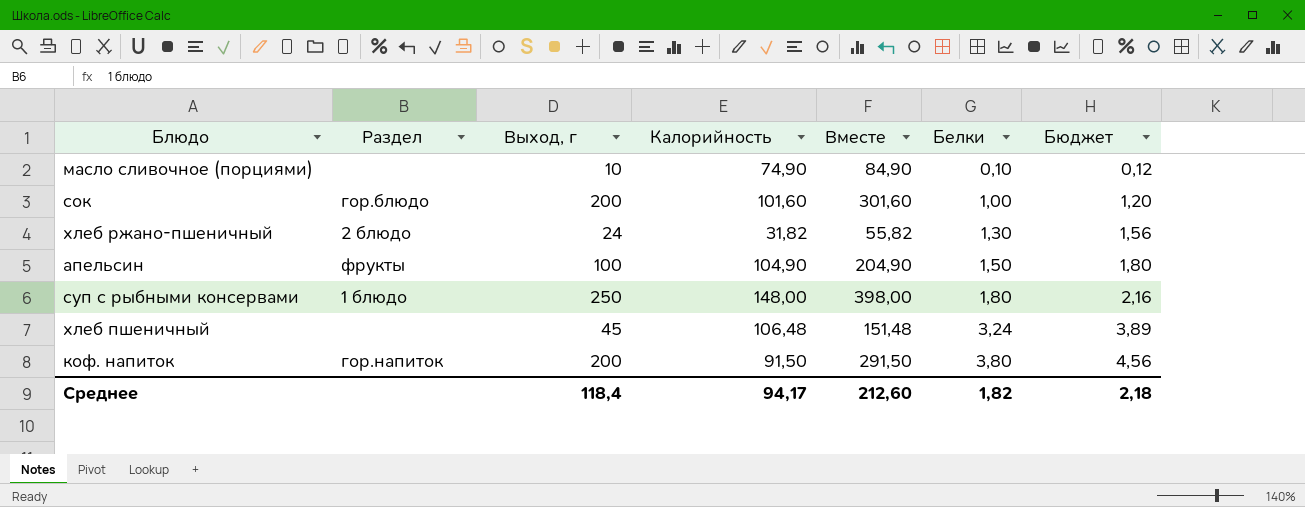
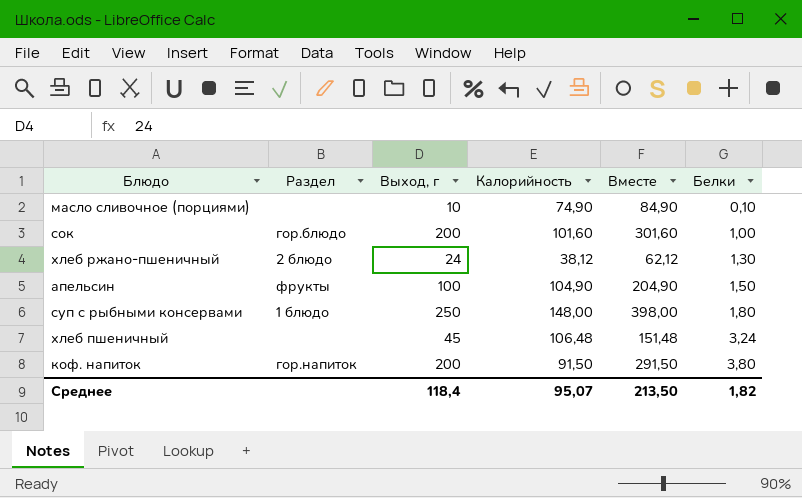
column Бюджет | formula: [Белки] * 1,2 -> none
хлеб ржано-пшеничный | Калорийность: 31,82 -> 38,12
хлеб ржано-пшеничный | Вместе: 55,82 -> 62,12
Среднее | Калорийность: 94,17 -> 95,07
Среднее | Вместе: 212,60 -> 213,50

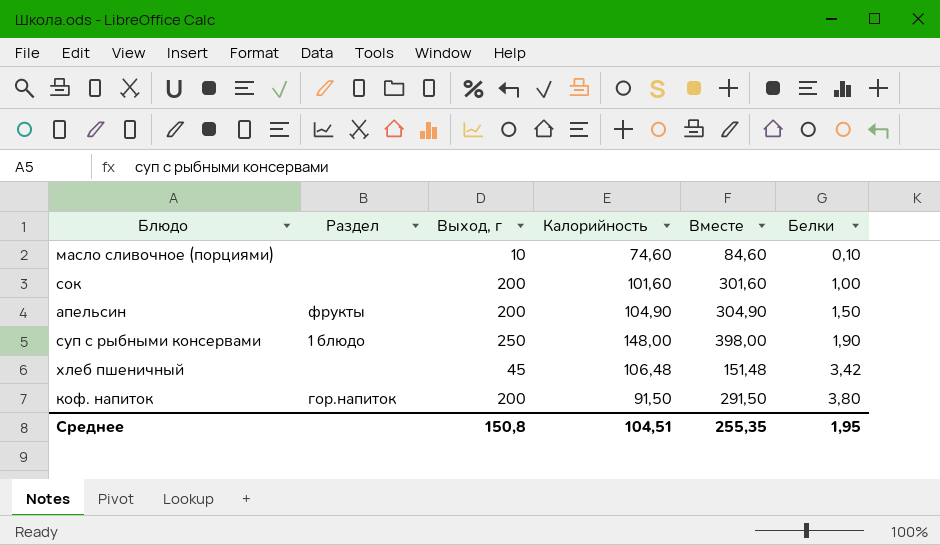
row хлеб ржано-пшеничный: 2 блюдо | 24 | 38,12 | 62,12 | 1,30 -> none
масло сливочное (порциями) | Калорийность: 74,90 -> 74,60
масло сливочное (порциями) | Вместе: 84,90 -> 84,60
сок | Раздел: гор.блюдо -> none
апельсин | Выход, г: 100 -> 200
апельсин | Вместе: 204,90 -> 304,90
суп с рыбными консервами | Белки: 1,80 -> 1,90
хлеб пшеничный | Белки: 3,24 -> 3,42
Среднее | Выход, г: 118,4 -> 150,8
Среднее | Калорийность: 95,07 -> 104,51
Среднее | Вместе: 213,50 -> 255,35
Среднее | Белки: 1,82 -> 1,95

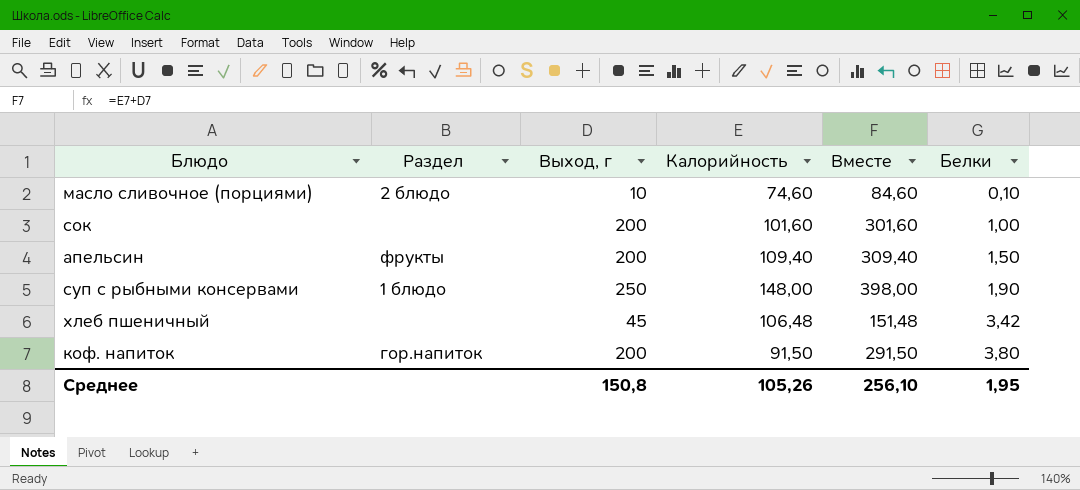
масло сливочное (порциями) | Раздел: none -> 2 блюдо
апельсин | Калорийность: 104,90 -> 109,40
апельсин | Вместе: 304,90 -> 309,40
Среднее | Калорийность: 104,51 -> 105,26
Среднее | Вместе: 255,35 -> 256,10

